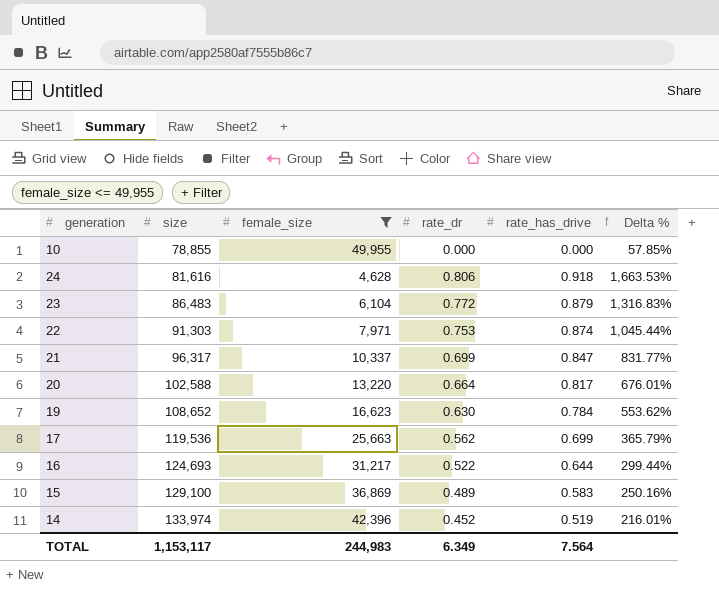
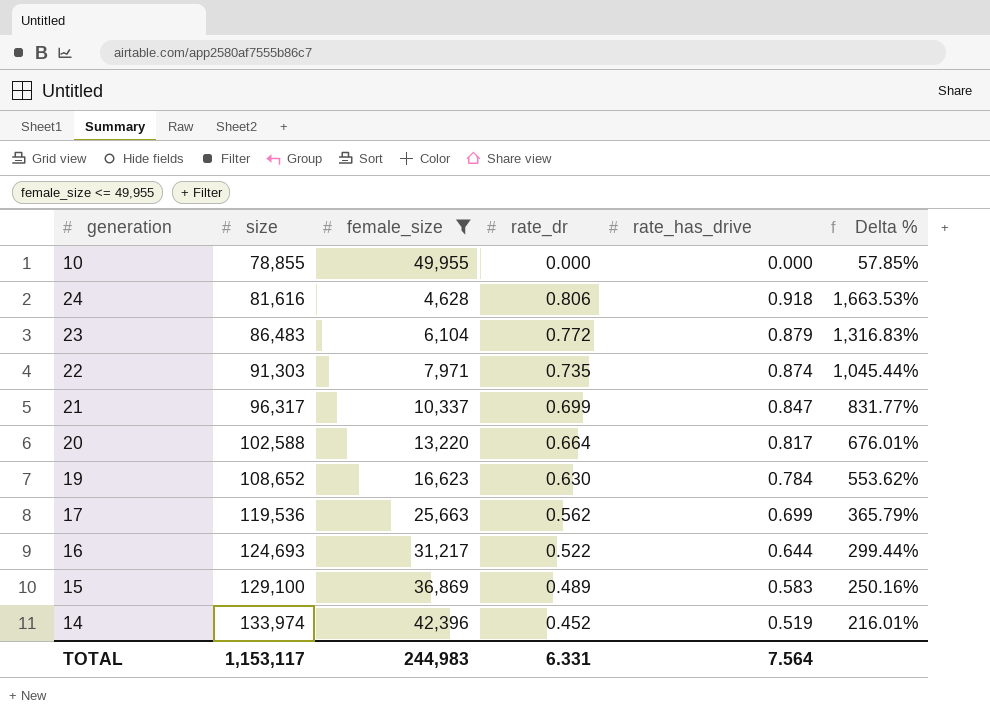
22 | rate_dr: 0.753 -> 0.735
TOTAL | rate_dr: 6.349 -> 6.331

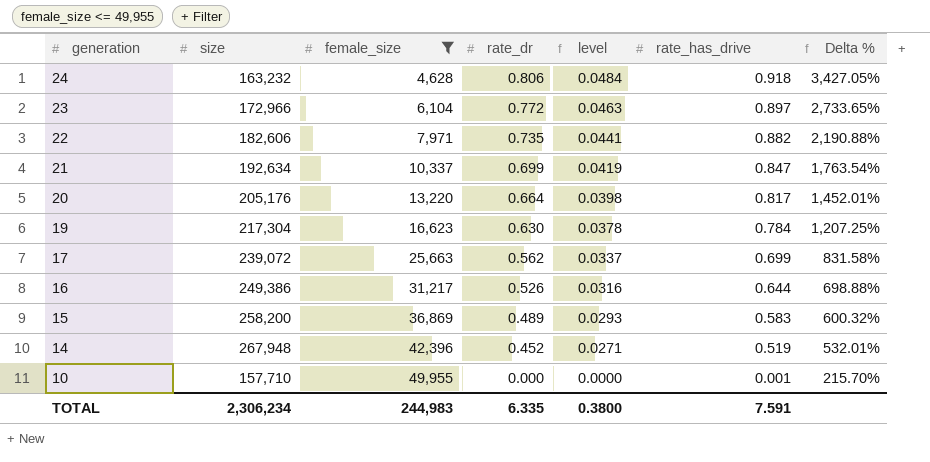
row order: size ascending -> generation descending
column level | formula: none -> [rate_dr] * 0.06
24 | size: 81,616 -> 163,232
24 | Delta %: 1,663.53% -> 3,427.05%
23 | size: 86,483 -> 172,966
23 | rate_has_drive: 0.879 -> 0.897
23 | Delta %: 1,316.83% -> 2,733.65%
22 | size: 91,303 -> 182,606
22 | rate_has_drive: 0.874 -> 0.882
22 | Delta %: 1,045.44% -> 2,190.88%
21 | size: 96,317 -> 192,634
21 | Delta %: 831.77% -> 1,763.54%
20 | size: 102,588 -> 205,176
20 | Delta %: 676.01% -> 1,452.01%
19 | size: 108,652 -> 217,304
19 | Delta %: 553.62% -> 1,207.25%
17 | size: 119,536 -> 239,072
17 | Delta %: 365.79% -> 831.58%
16 | size: 124,693 -> 249,386
16 | rate_dr: 0.522 -> 0.526
16 | Delta %: 299.44% -> 698.88%
15 | size: 129,100 -> 258,200
15 | Delta %: 250.16% -> 600.32%
14 | size: 133,974 -> 267,948
14 | Delta %: 216.01% -> 532.01%
10 | size: 78,855 -> 157,710
10 | rate_has_drive: 0.000 -> 0.001
10 | Delta %: 57.85% -> 215.70%
TOTAL | size: 1,153,117 -> 2,306,234
TOTAL | rate_dr: 6.331 -> 6.335
TOTAL | rate_has_drive: 7.564 -> 7.591

